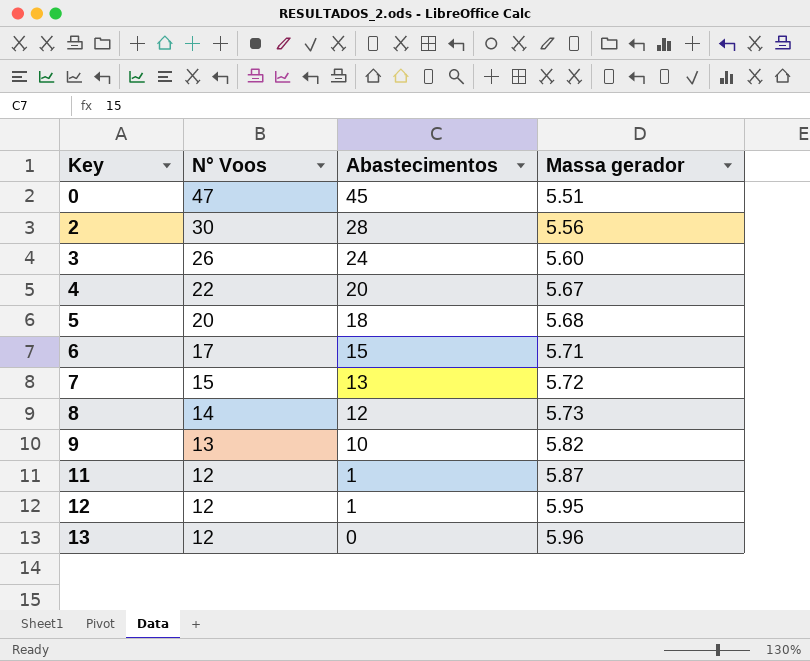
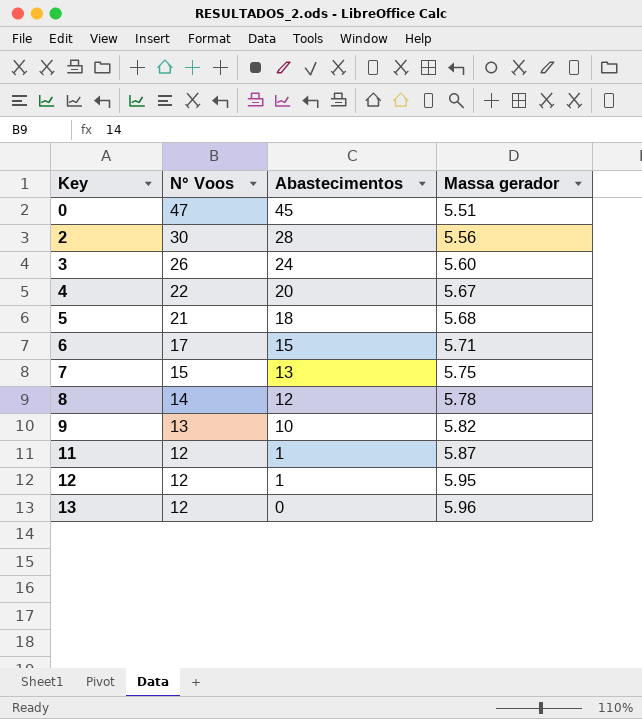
5 | N° Voos: 20 -> 21
7 | Massa gerador: 5.72 -> 5.75
8 | Massa gerador: 5.73 -> 5.78

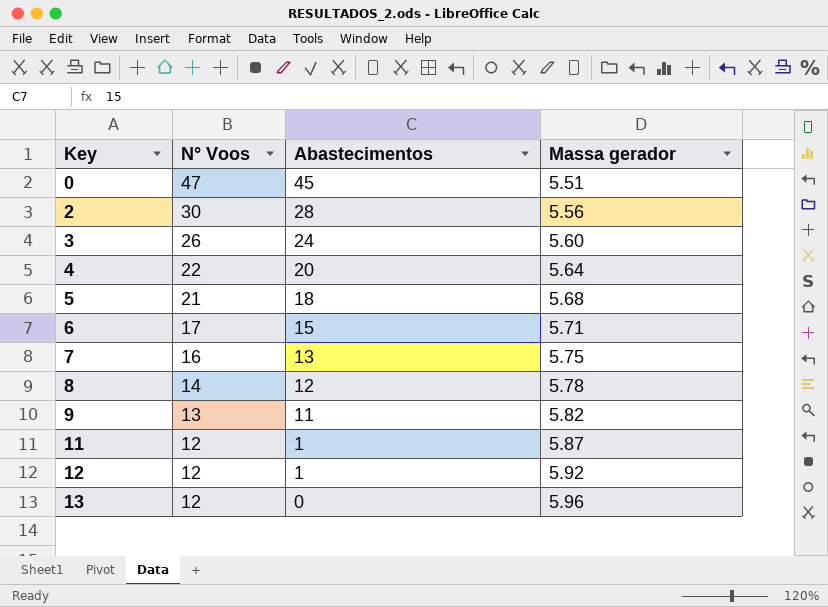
4 | Massa gerador: 5.67 -> 5.64
7 | N° Voos: 15 -> 16
9 | Abastecimentos: 10 -> 11
12 | Massa gerador: 5.95 -> 5.92

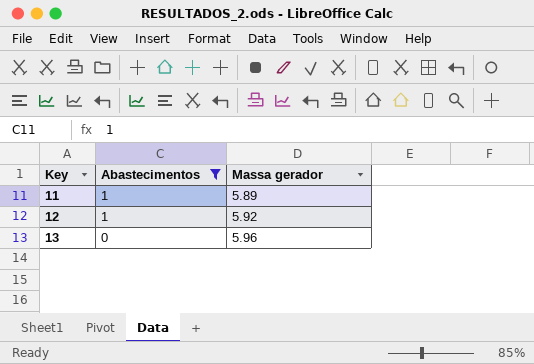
filter: none -> Abastecimentos <= 1
column N° Voos | position: 2 -> none
11 | Massa gerador: 5.87 -> 5.89

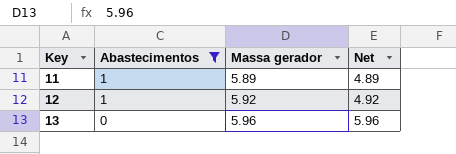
column Net | formula: none -> [Massa gerador] - [Abastecimentos]

